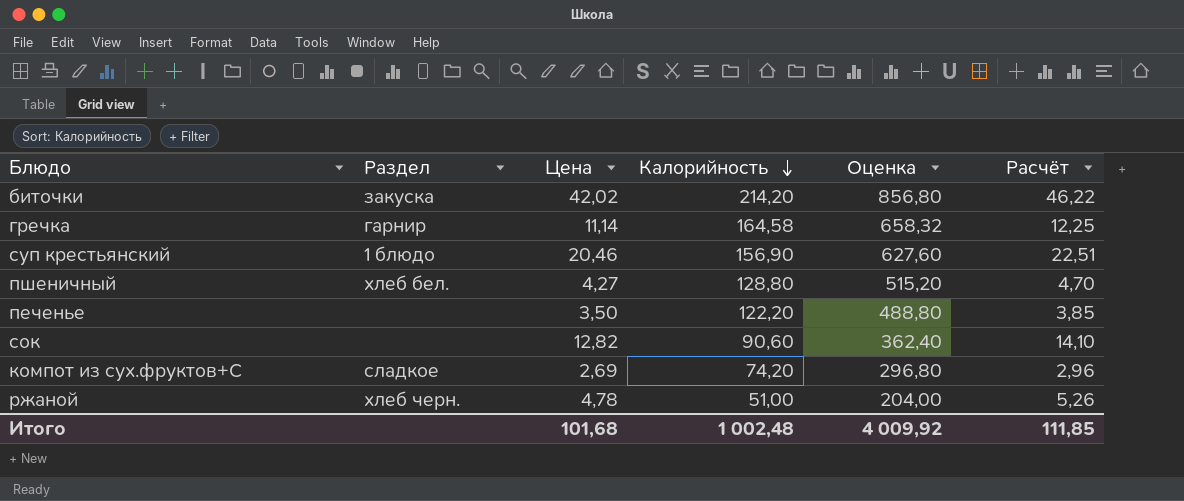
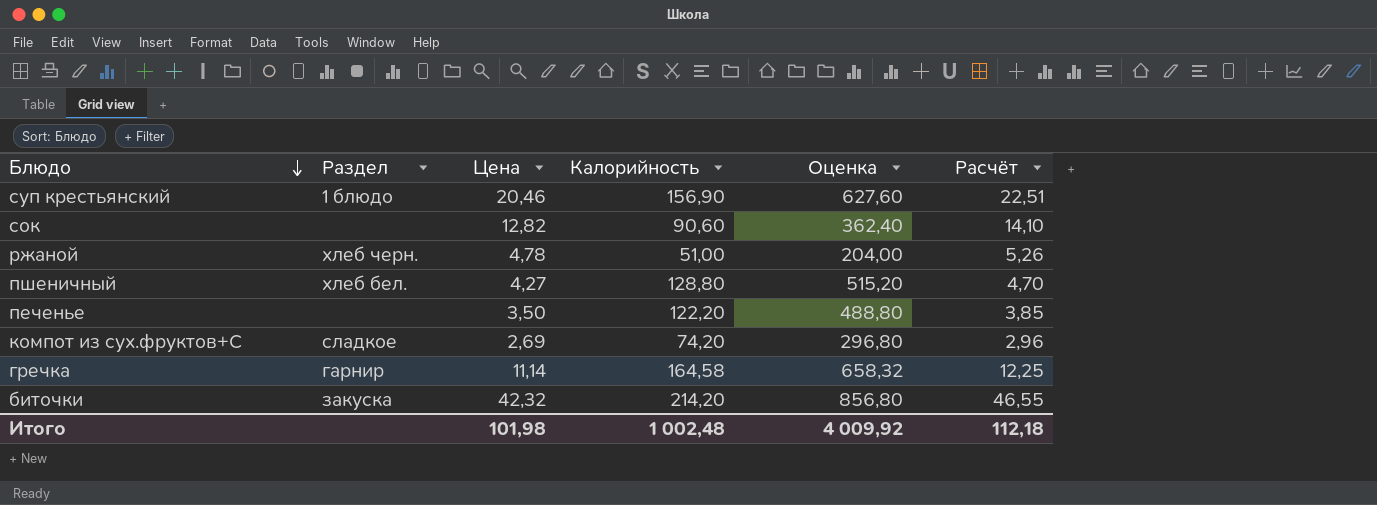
row order: Калорийность descending -> Блюдо descending
биточки | Цена: 42,02 -> 42,32
биточки | Расчёт: 46,22 -> 46,55
Итого | Цена: 101,68 -> 101,98
Итого | Расчёт: 111,85 -> 112,18

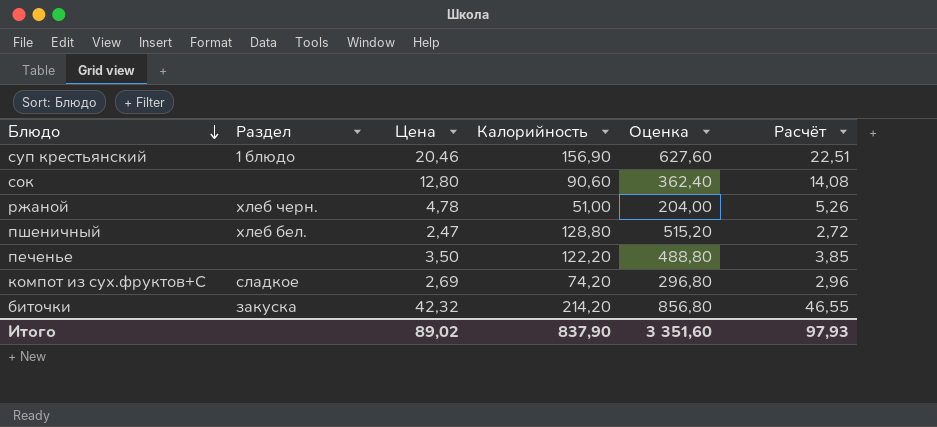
row гречка: гарнир | 11,14 | 164,58 | 658,32 | 12,25 -> none
сок | Цена: 12,82 -> 12,80
сок | Расчёт: 14,10 -> 14,08
пшеничный | Цена: 4,27 -> 2,47
пшеничный | Расчёт: 4,70 -> 2,72
Итого | Цена: 101,98 -> 89,02
Итого | Калорийность: 1 002,48 -> 837,90
Итого | Оценка: 4 009,92 -> 3 351,60
Итого | Расчёт: 112,18 -> 97,93

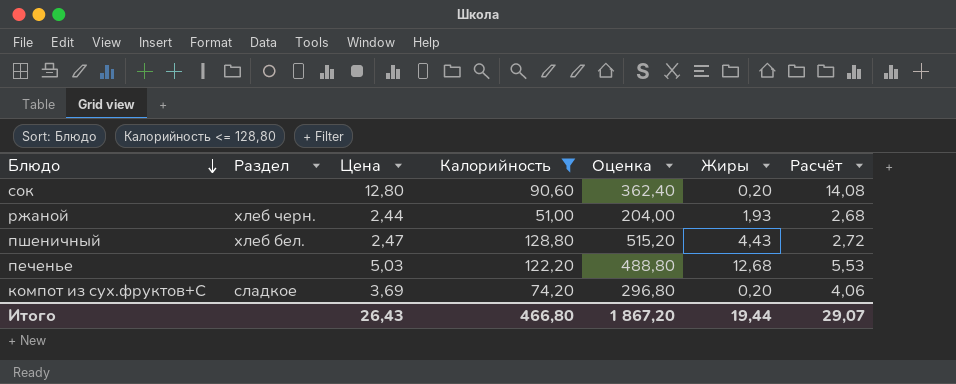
filter: none -> Калорийность <= 128,80
column Жиры | position: none -> 6
ржаной | Цена: 4,78 -> 2,44
ржаной | Расчёт: 5,26 -> 2,68
печенье | Цена: 3,50 -> 5,03
печенье | Расчёт: 3,85 -> 5,53
компот из сух.фруктов+С | Цена: 2,69 -> 3,69
компот из сух.фруктов+С | Расчёт: 2,96 -> 4,06
Итого | Цена: 89,02 -> 26,43
Итого | Калорийность: 837,90 -> 466,80
Итого | Оценка: 3 351,60 -> 1 867,20
Итого | Расчёт: 97,93 -> 29,07

